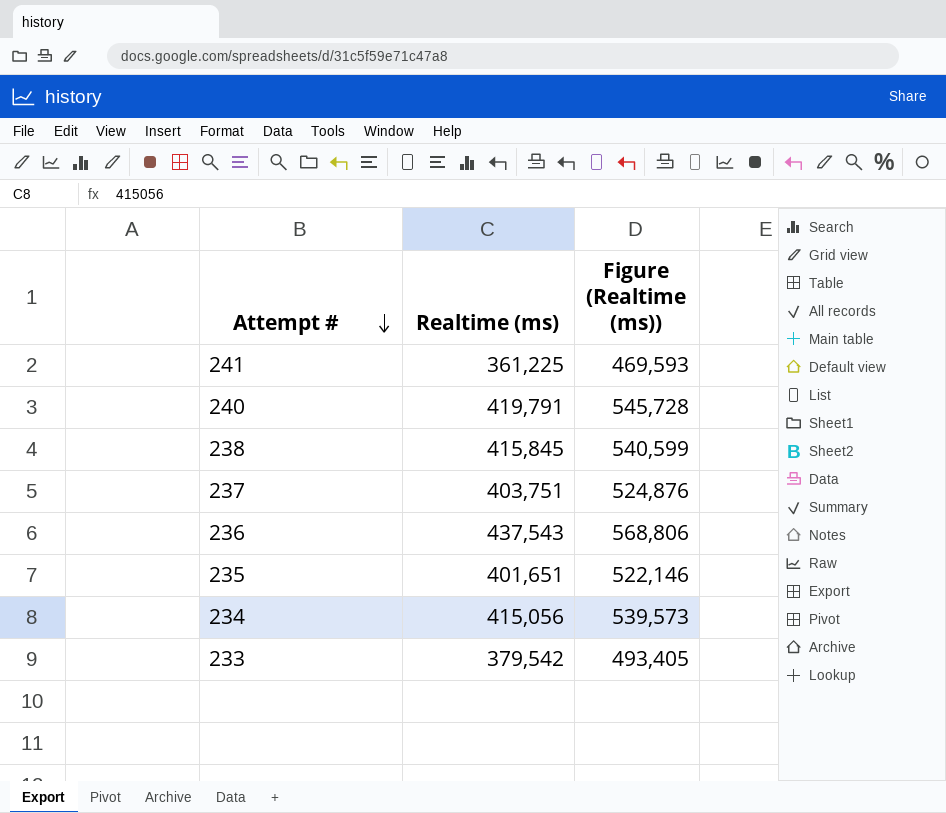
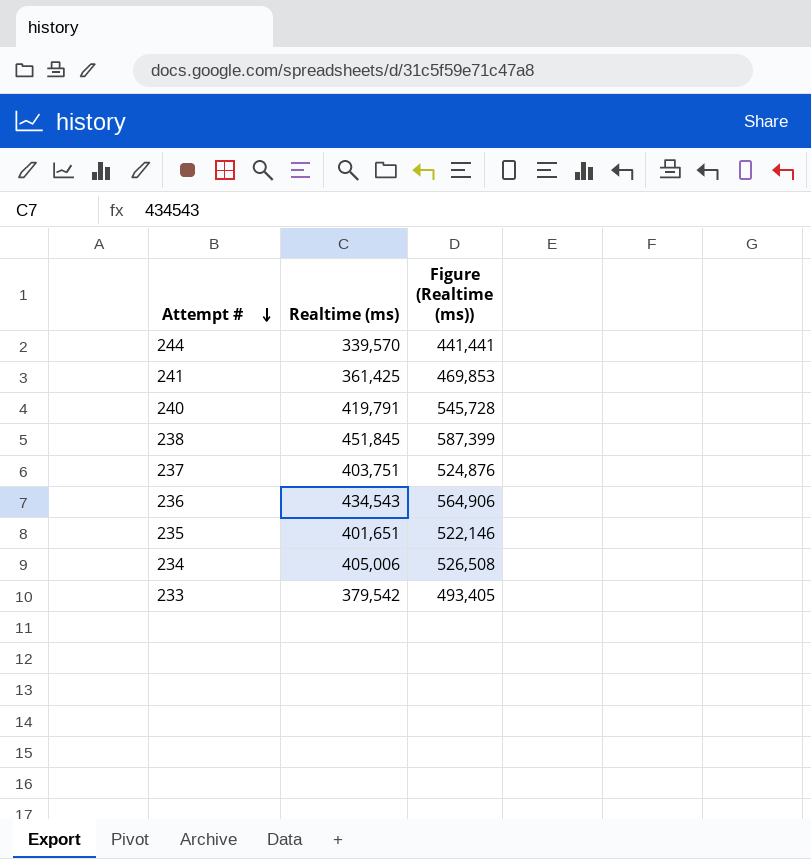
row 244: none -> 339,570 | 441,441
241 | Realtime (ms): 361,225 -> 361,425
241 | Figure (Realtime (ms)): 469,593 -> 469,853
238 | Realtime (ms): 415,845 -> 451,845
238 | Figure (Realtime (ms)): 540,599 -> 587,399
236 | Realtime (ms): 437,543 -> 434,543
236 | Figure (Realtime (ms)): 568,806 -> 564,906
234 | Realtime (ms): 415,056 -> 405,006
234 | Figure (Realtime (ms)): 539,573 -> 526,508

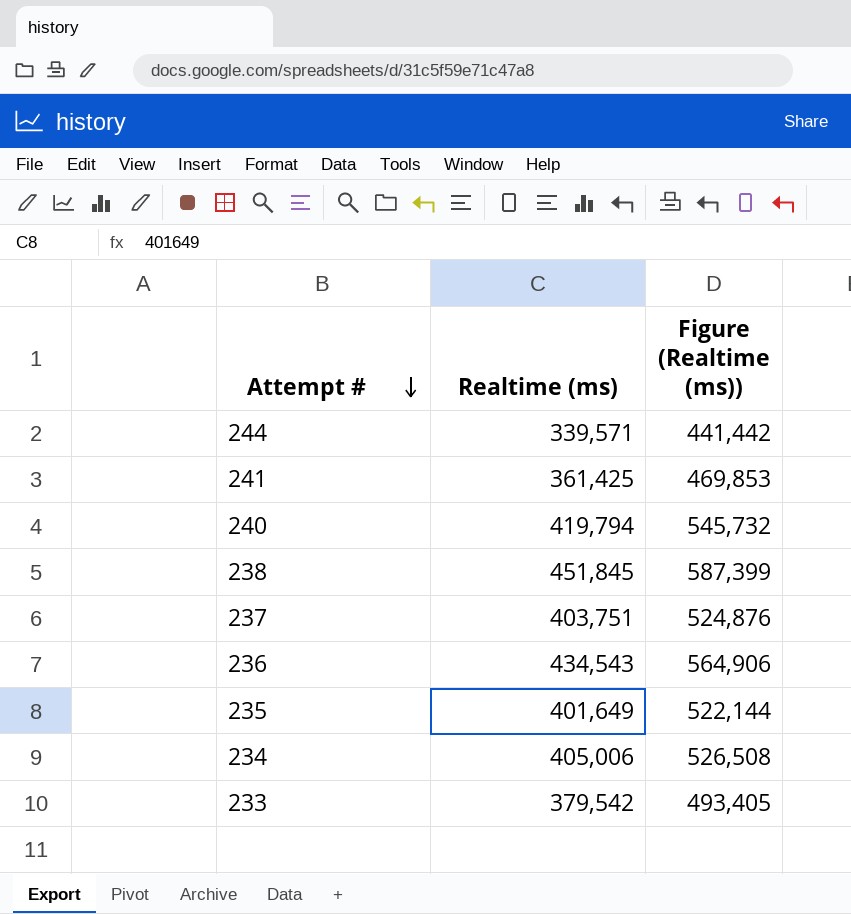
244 | Realtime (ms): 339,570 -> 339,571
244 | Figure (Realtime (ms)): 441,441 -> 441,442
240 | Realtime (ms): 419,791 -> 419,794
240 | Figure (Realtime (ms)): 545,728 -> 545,732
235 | Realtime (ms): 401,651 -> 401,649
235 | Figure (Realtime (ms)): 522,146 -> 522,144

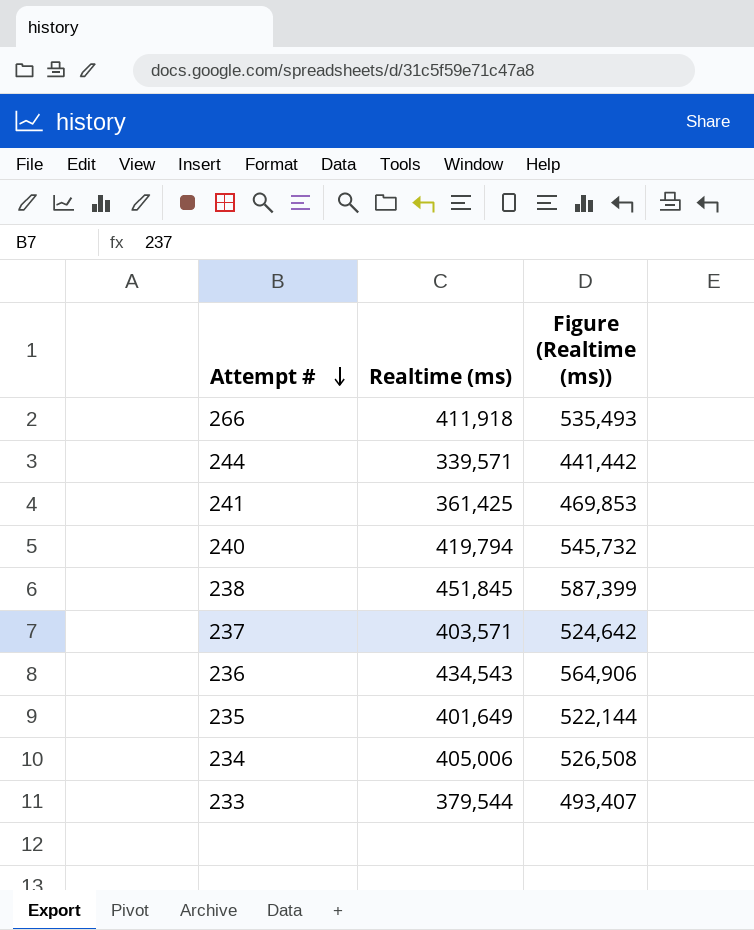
row 266: none -> 411,918 | 535,493
237 | Realtime (ms): 403,751 -> 403,571
237 | Figure (Realtime (ms)): 524,876 -> 524,642
233 | Realtime (ms): 379,542 -> 379,544
233 | Figure (Realtime (ms)): 493,405 -> 493,407

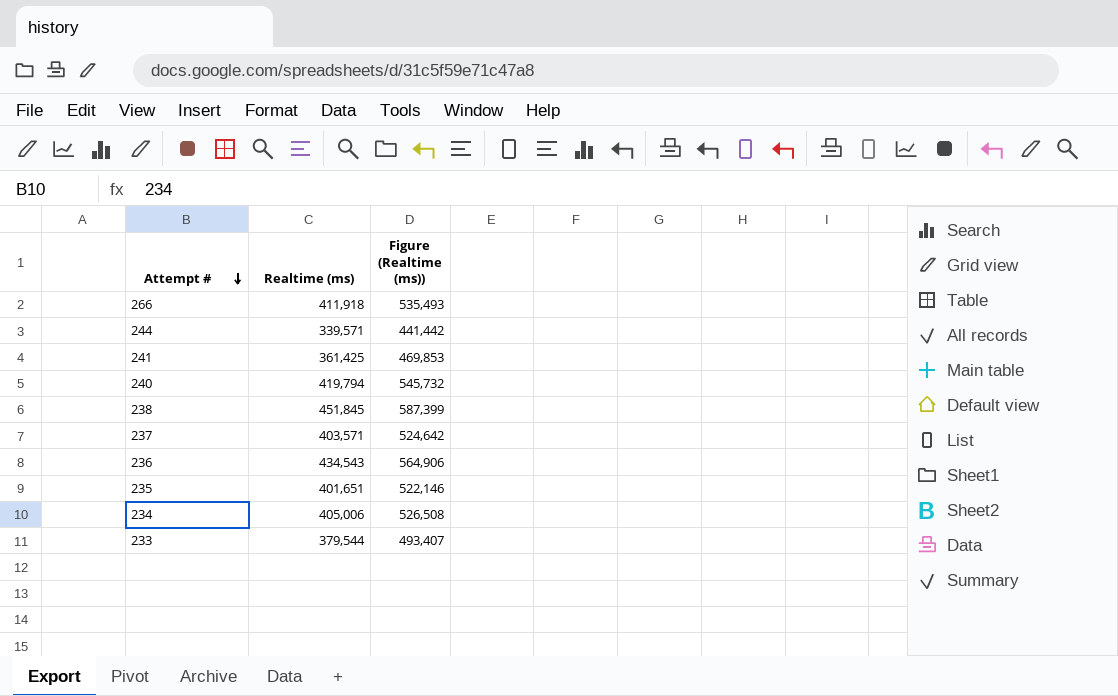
235 | Realtime (ms): 401,649 -> 401,651
235 | Figure (Realtime (ms)): 522,144 -> 522,146

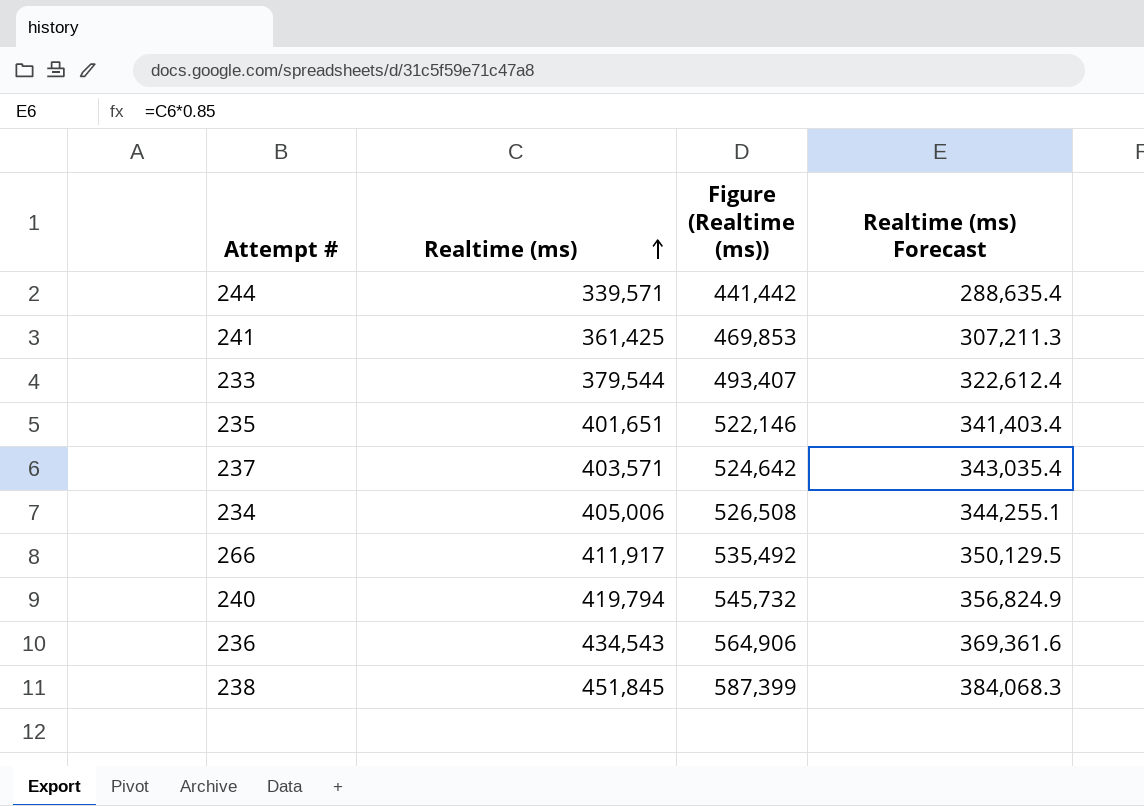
row order: Attempt # descending -> Realtime (ms) ascending
column Realtime (ms) Forecast | formula: none -> [Realtime (ms)] * 0.85
266 | Realtime (ms): 411,918 -> 411,917
266 | Figure (Realtime (ms)): 535,493 -> 535,492

